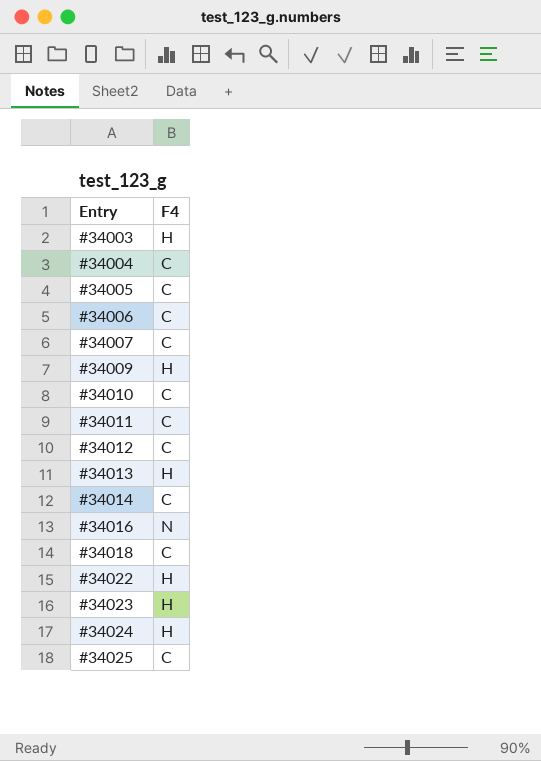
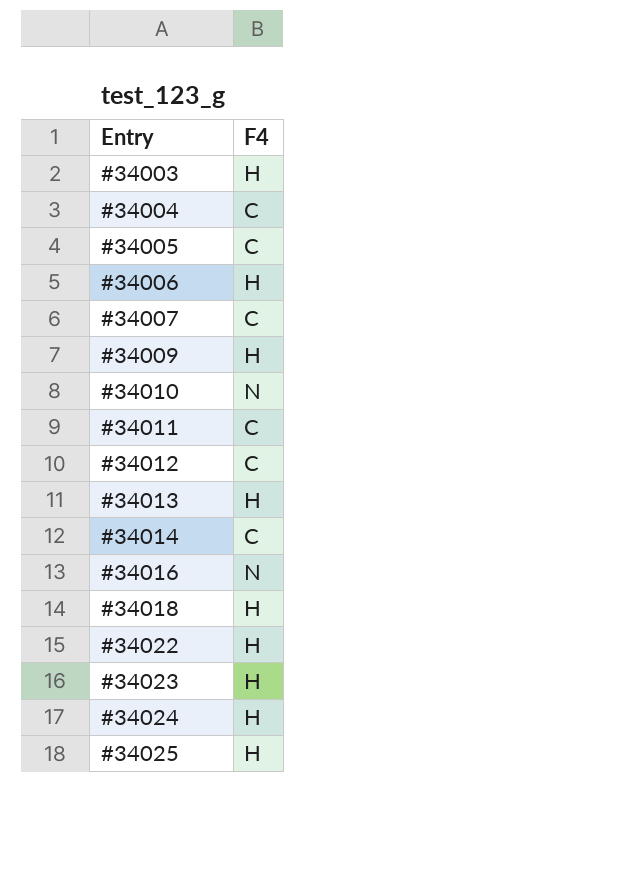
#34006 | F4: C -> H
#34010 | F4: C -> N
#34018 | F4: C -> H
#34025 | F4: C -> H

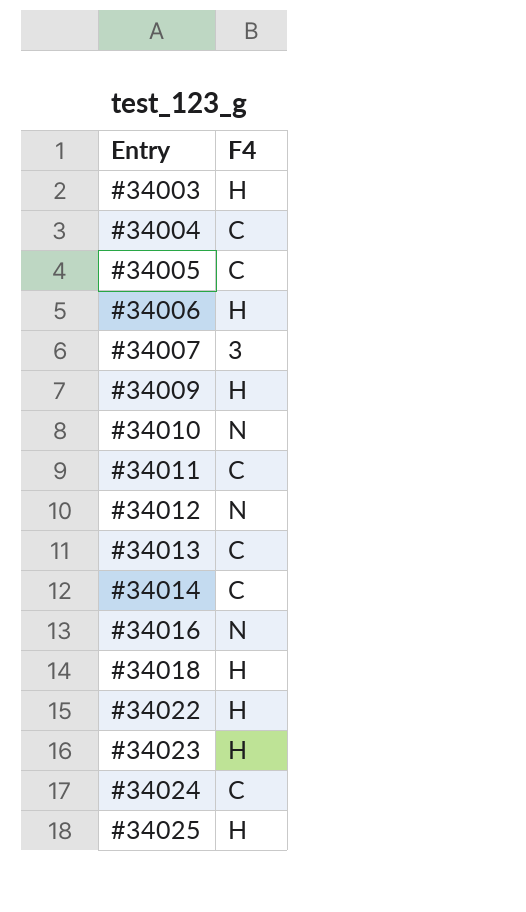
#34007 | F4: C -> 3
#34012 | F4: C -> N
#34013 | F4: H -> C
#34024 | F4: H -> C

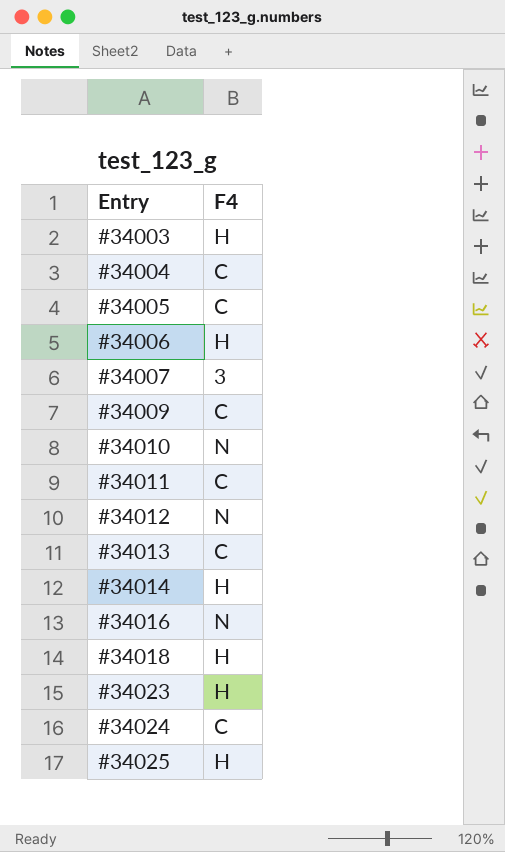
row #34022: H -> none
#34009 | F4: H -> C
#34014 | F4: C -> H

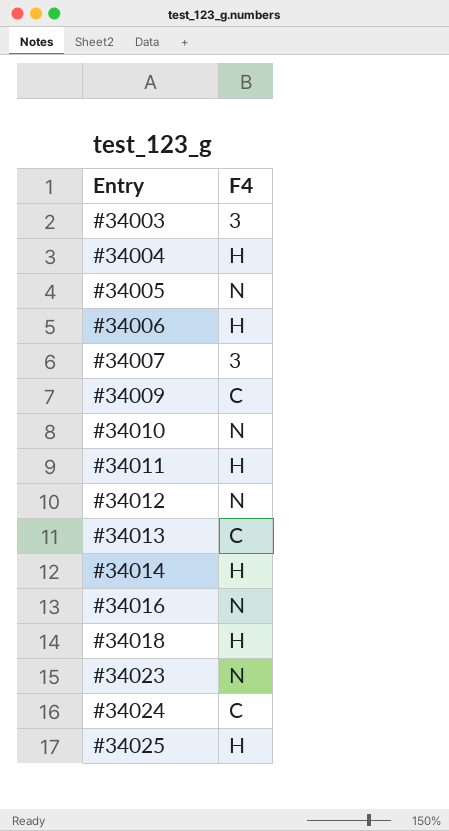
#34003 | F4: H -> 3
#34004 | F4: C -> H
#34005 | F4: C -> N
#34011 | F4: C -> H
#34023 | F4: H -> N

